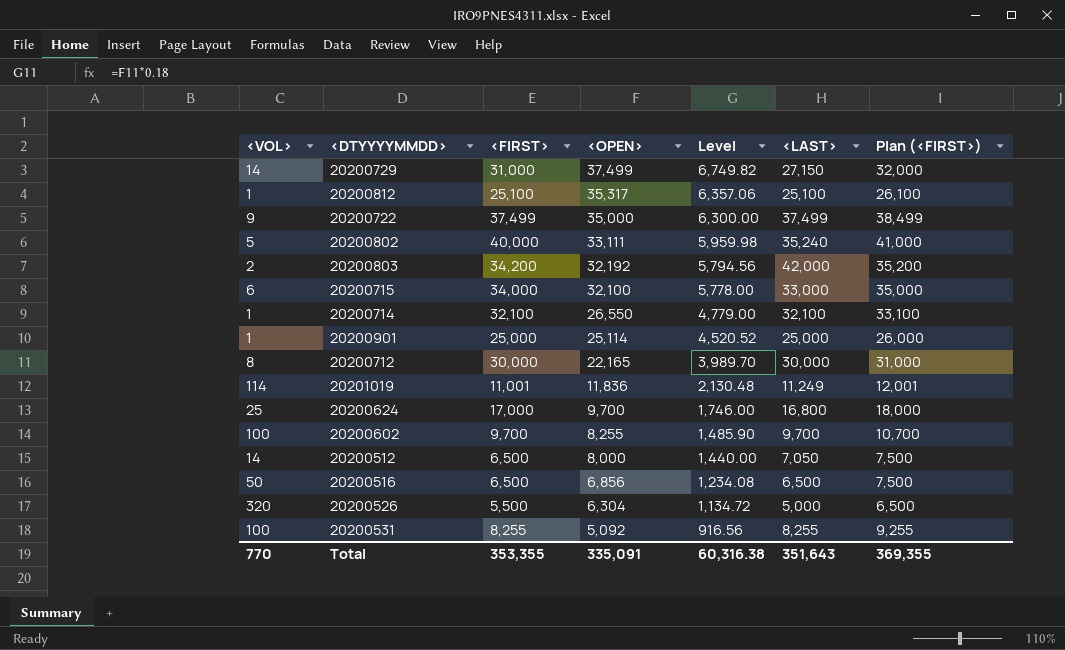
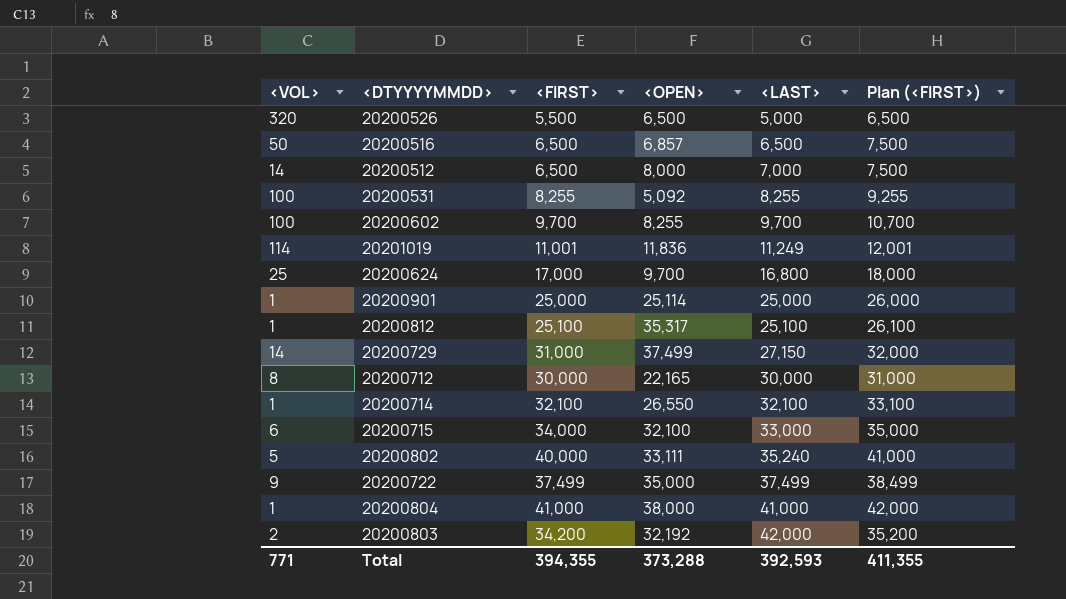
row order: <OPEN> descending -> <LAST> ascending
column Level | formula: [<OPEN>] * 0.18 -> none
20200526 | <OPEN>: 6,304 -> 6,500
20200516 | <OPEN>: 6,856 -> 6,857
20200512 | <LAST>: 7,050 -> 7,000
row 20200804: none -> 1 | 41,000 | 38,000 | 41,000 | 42,000
Total | <VOL>: 770 -> 771
Total | <FIRST>: 353,355 -> 394,355
Total | <OPEN>: 335,091 -> 373,288
Total | <LAST>: 351,643 -> 392,593
Total | Plan (<FIRST>): 369,355 -> 411,355

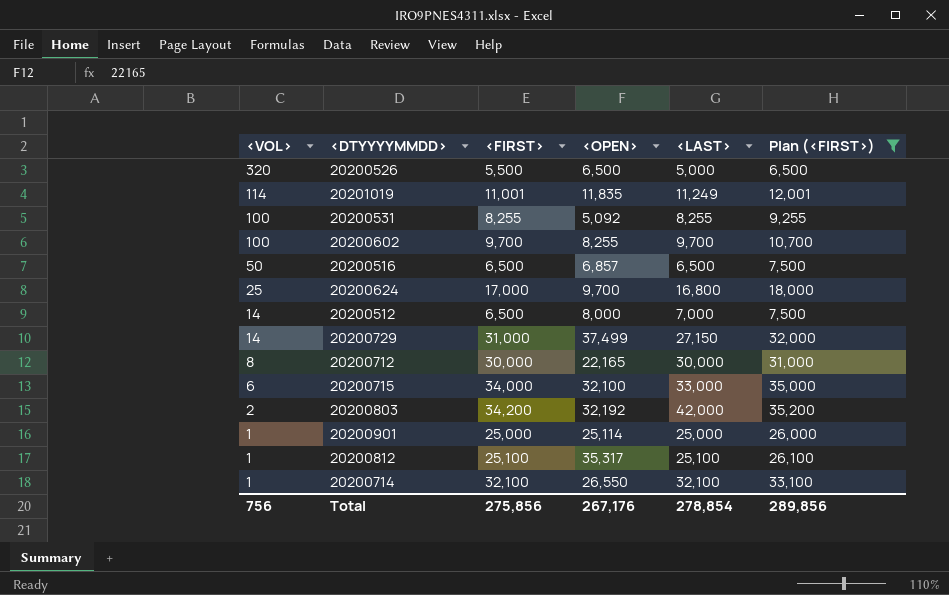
filter: none -> Plan (<FIRST>) <= 35,200
row order: <LAST> ascending -> <VOL> descending
20201019 | <OPEN>: 11,836 -> 11,835
Total | <VOL>: 771 -> 756
Total | <FIRST>: 394,355 -> 275,856
Total | <OPEN>: 373,288 -> 267,176
Total | <LAST>: 392,593 -> 278,854
Total | Plan (<FIRST>): 411,355 -> 289,856

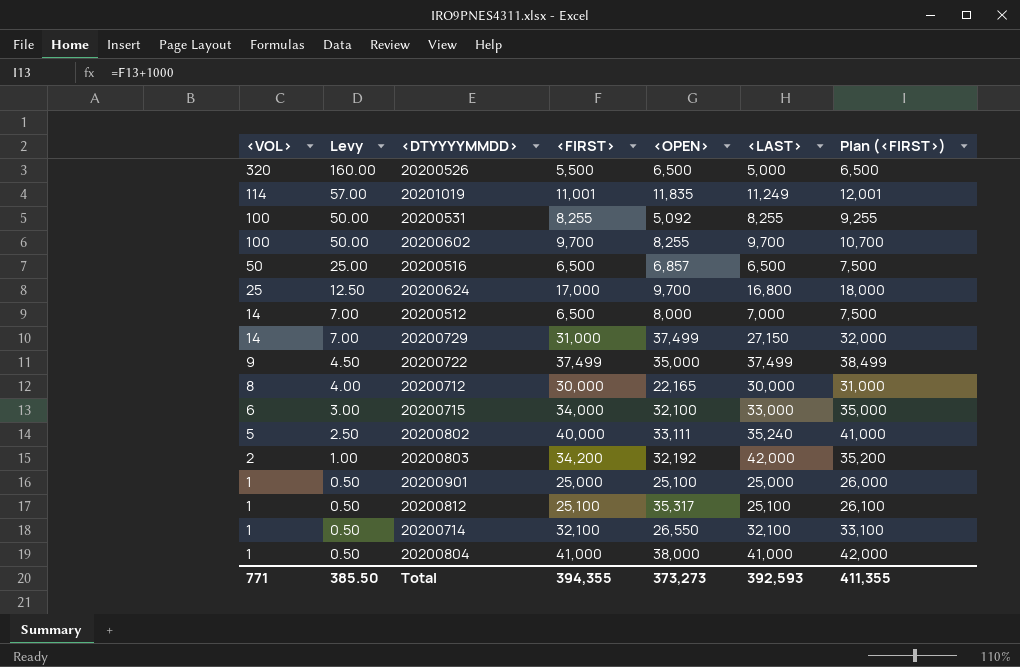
filter: Plan (<FIRST>) <= 35,200 -> none
column Levy | formula: none -> [<VOL>] * 0.5
20200901 | <OPEN>: 25,114 -> 25,100
Total | <VOL>: 756 -> 771
Total | <FIRST>: 275,856 -> 394,355
Total | <OPEN>: 267,176 -> 373,273
Total | <LAST>: 278,854 -> 392,593
Total | Plan (<FIRST>): 289,856 -> 411,355

